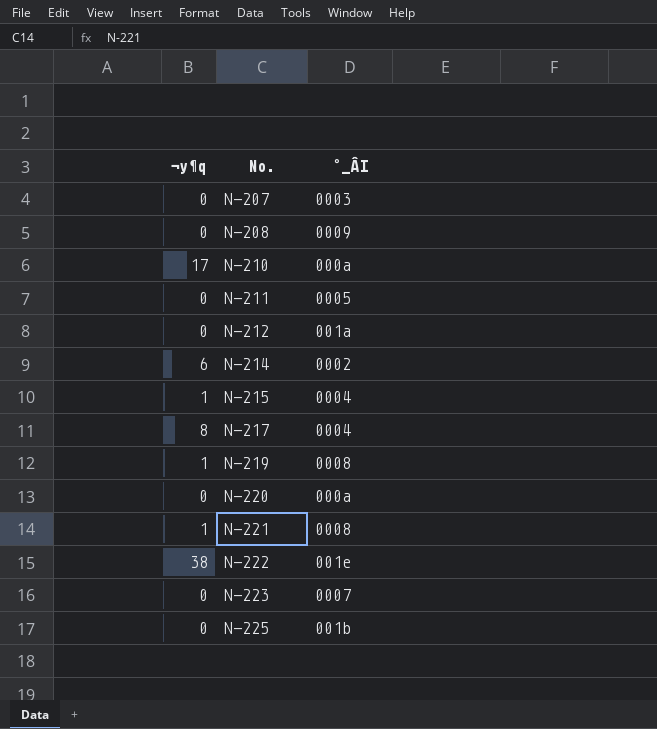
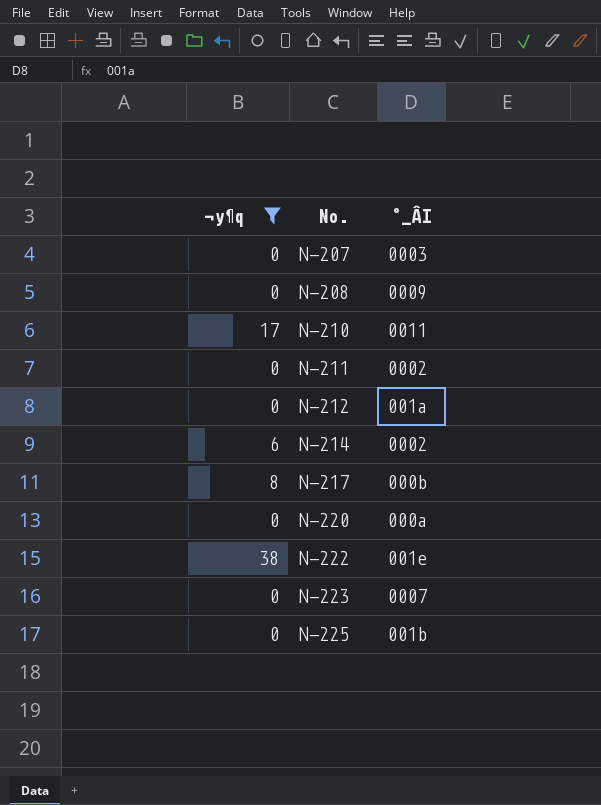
filter: none -> ¬y¶q != 1
N-210 | °_ÂI: 000a -> 0011
N-211 | °_ÂI: 0005 -> 0002
N-217 | °_ÂI: 0004 -> 000b

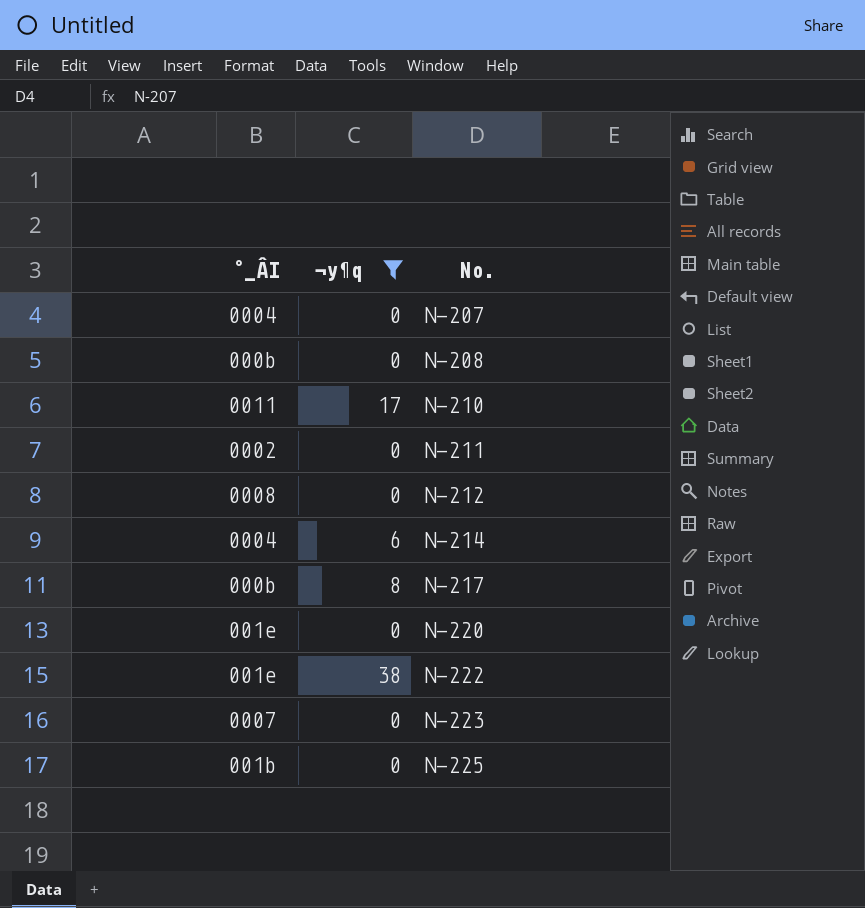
column °_ÂI | position: 3 -> 1
N-207 | °_ÂI: 0003 -> 0004
N-208 | °_ÂI: 0009 -> 000b
N-212 | °_ÂI: 001a -> 0008
N-214 | °_ÂI: 0002 -> 0004
N-220 | °_ÂI: 000a -> 001e

